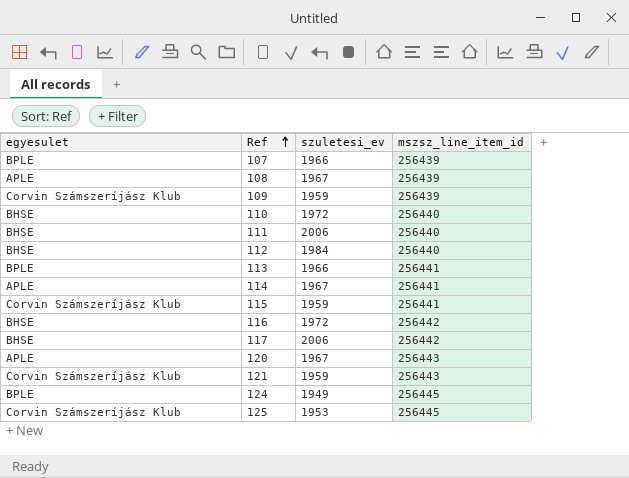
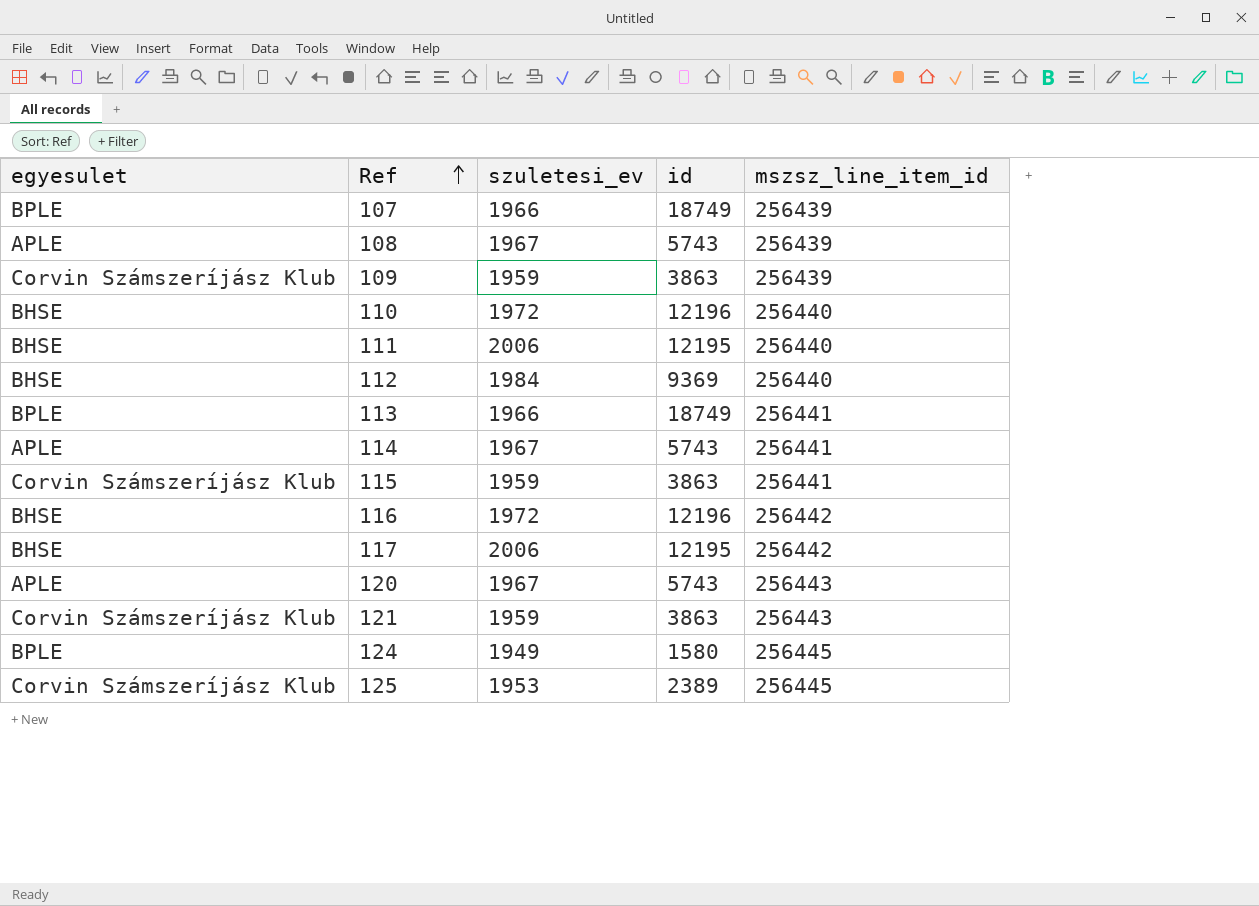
column id | position: none -> 4

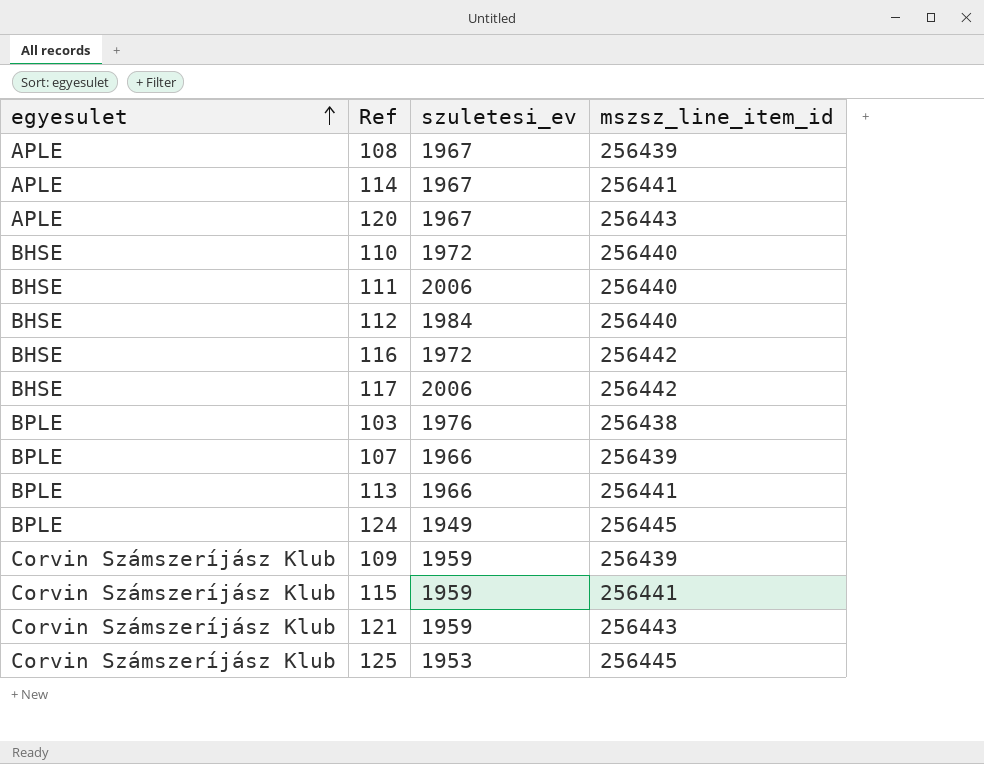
row order: Ref ascending -> egyesulet ascending
column id | position: 4 -> none
row 103: none -> BPLE | 1976 | 256438

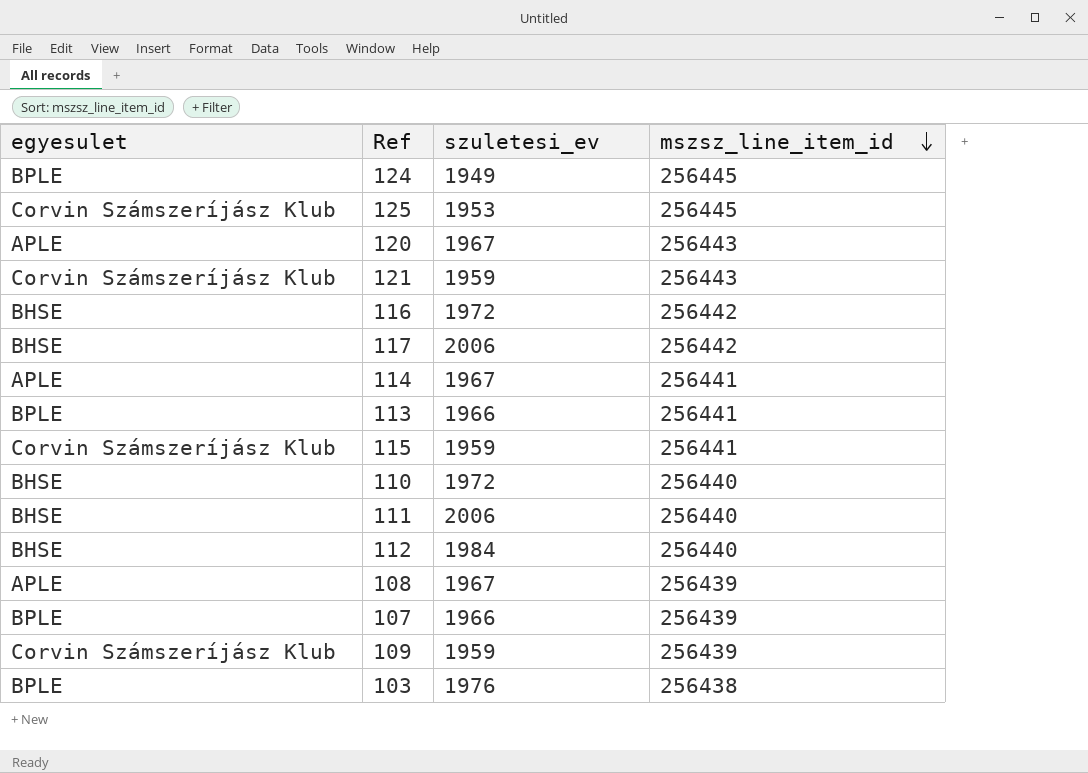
row order: egyesulet ascending -> mszsz_line_item_id descending

